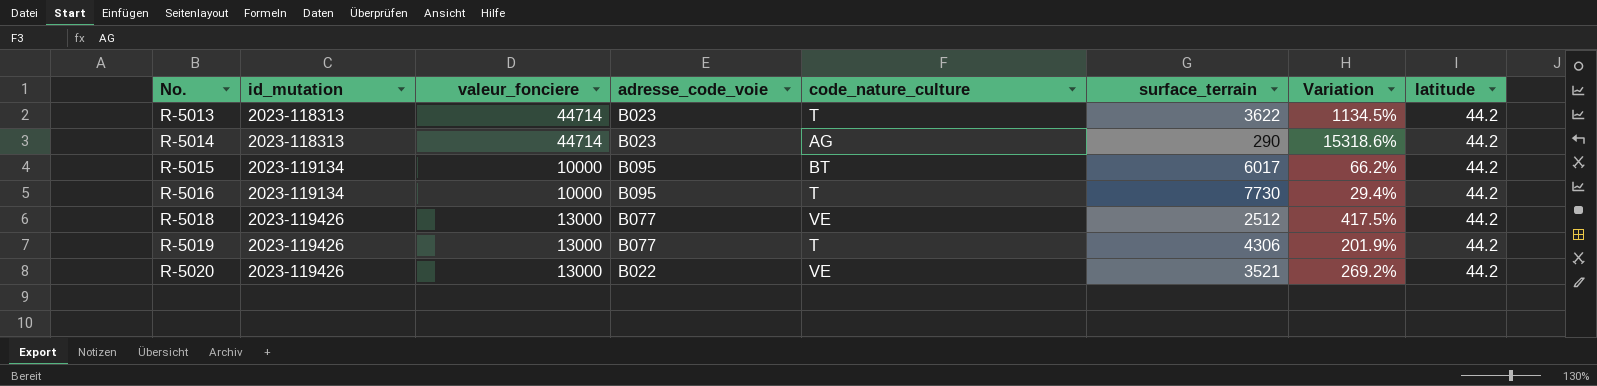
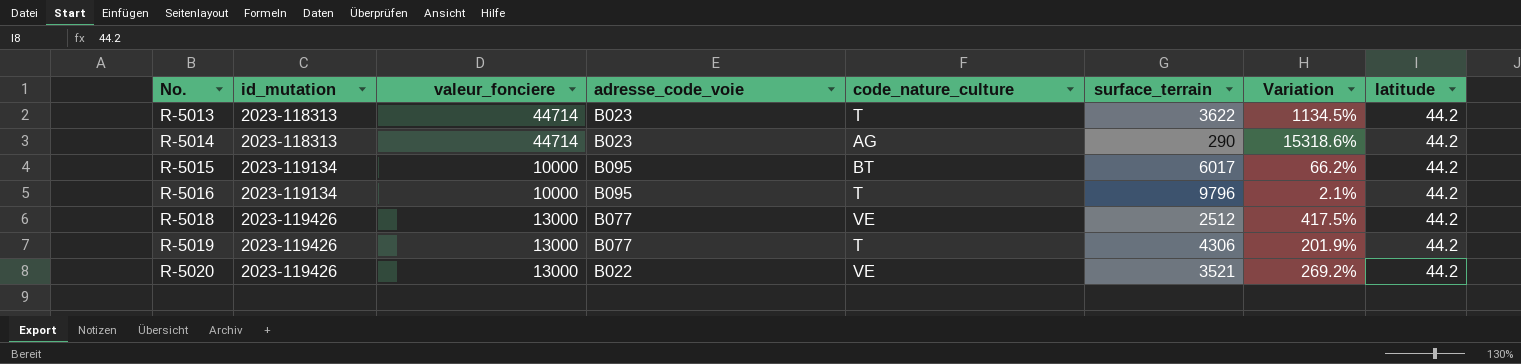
R-5016 | surface_terrain: 7730 -> 9796
R-5016 | Variation: 29.4% -> 2.1%

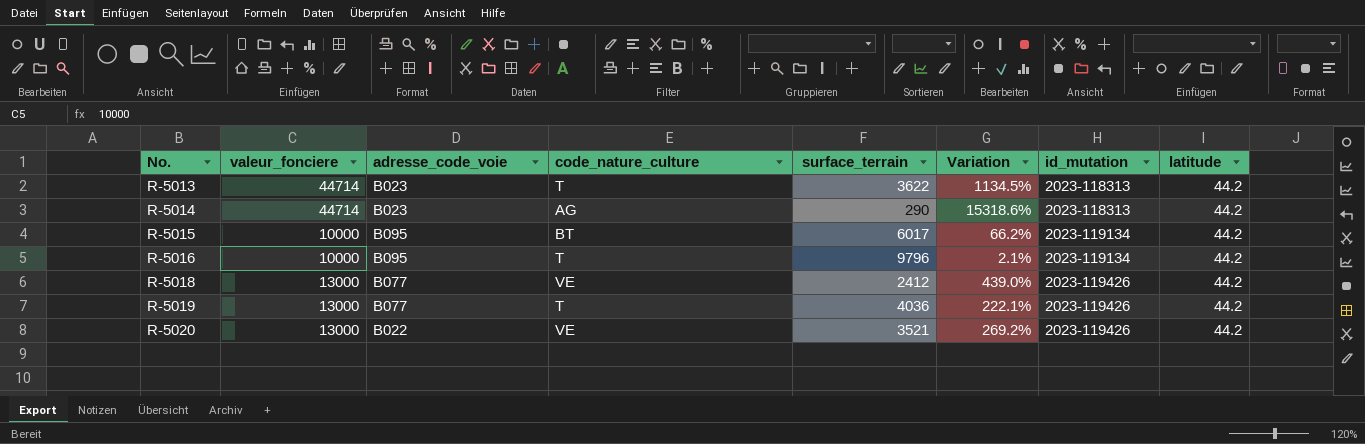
column id_mutation | position: 2 -> 7
R-5018 | surface_terrain: 2512 -> 2412
R-5018 | Variation: 417.5% -> 439.0%
R-5019 | surface_terrain: 4306 -> 4036
R-5019 | Variation: 201.9% -> 222.1%

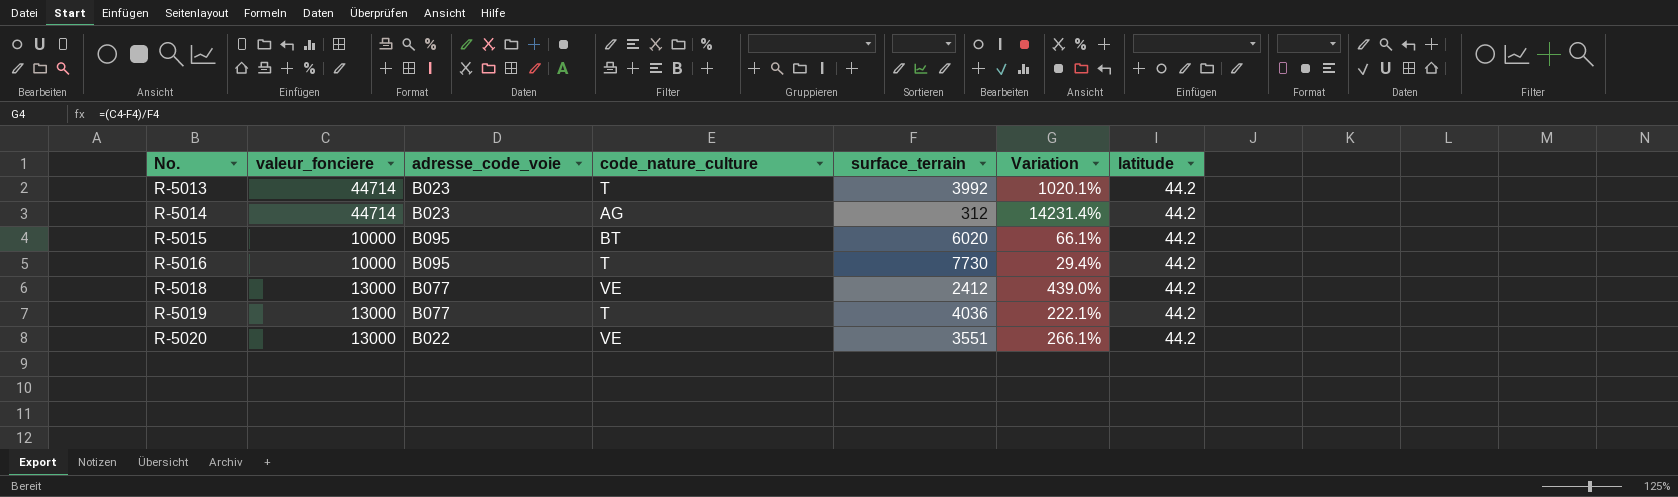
column id_mutation | position: 7 -> none
R-5013 | surface_terrain: 3622 -> 3992
R-5013 | Variation: 1134.5% -> 1020.1%
R-5014 | surface_terrain: 290 -> 312
R-5014 | Variation: 15318.6% -> 14231.4%
R-5015 | surface_terrain: 6017 -> 6020
R-5015 | Variation: 66.2% -> 66.1%
R-5016 | surface_terrain: 9796 -> 7730
R-5016 | Variation: 2.1% -> 29.4%
R-5020 | surface_terrain: 3521 -> 3551
R-5020 | Variation: 269.2% -> 266.1%

